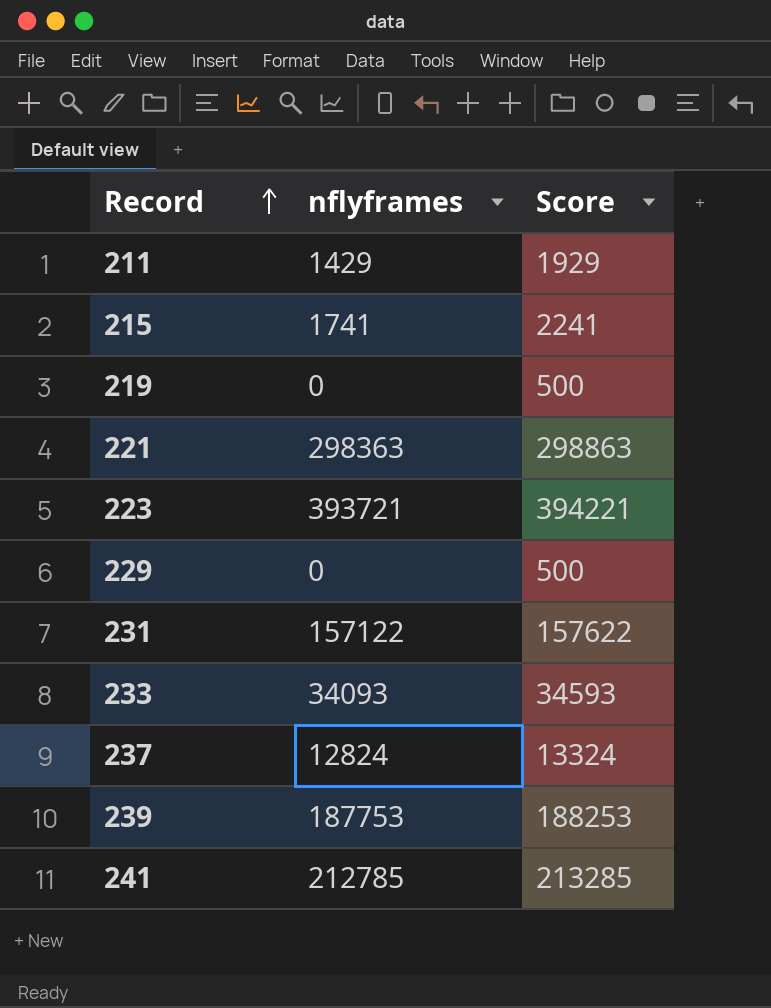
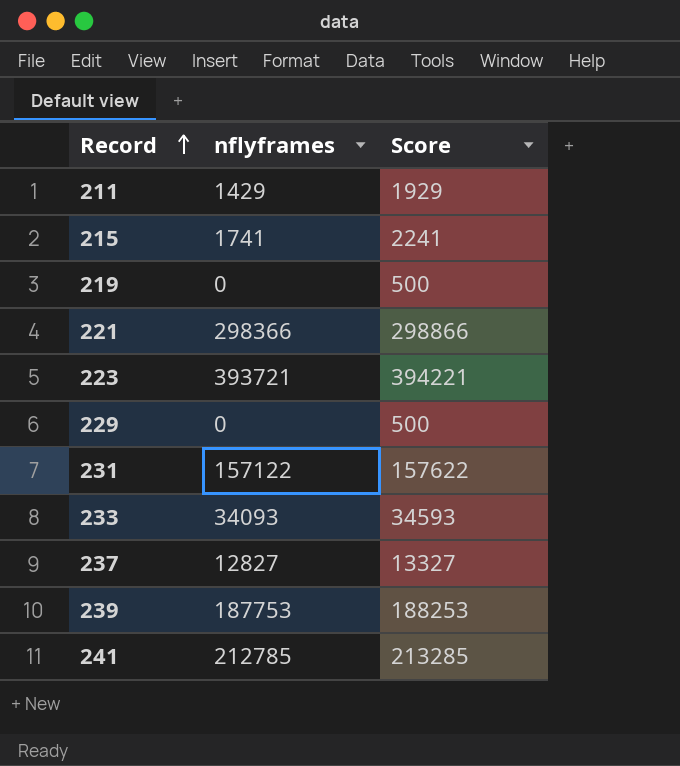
221 | nflyframes: 298363 -> 298366
221 | Score: 298863 -> 298866
237 | nflyframes: 12824 -> 12827
237 | Score: 13324 -> 13327

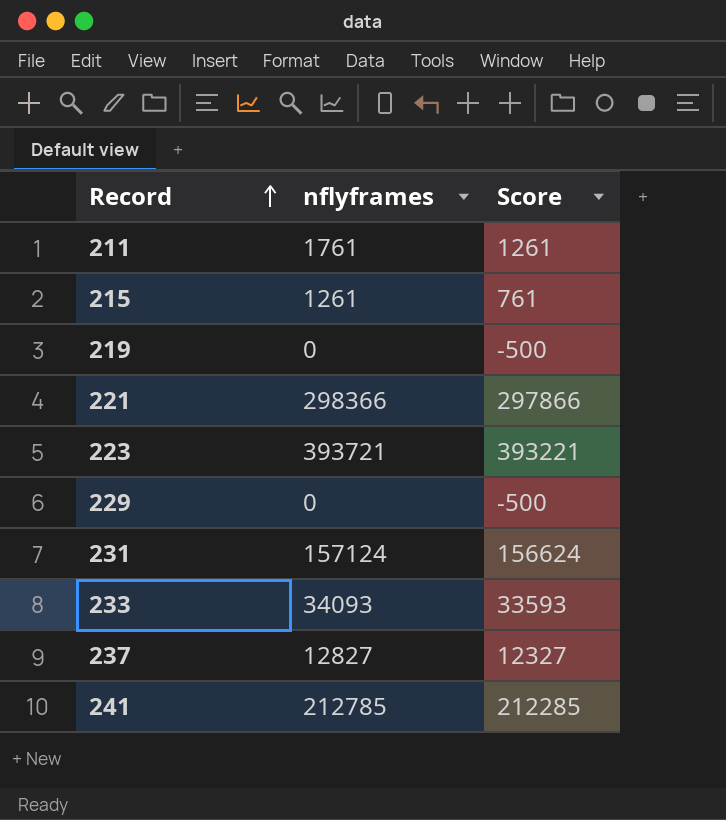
column Score | formula: [nflyframes] + 500 -> [nflyframes] - 500
row 239: 187753 | 188253 -> none
211 | nflyframes: 1429 -> 1761
215 | nflyframes: 1741 -> 1261
231 | nflyframes: 157122 -> 157124

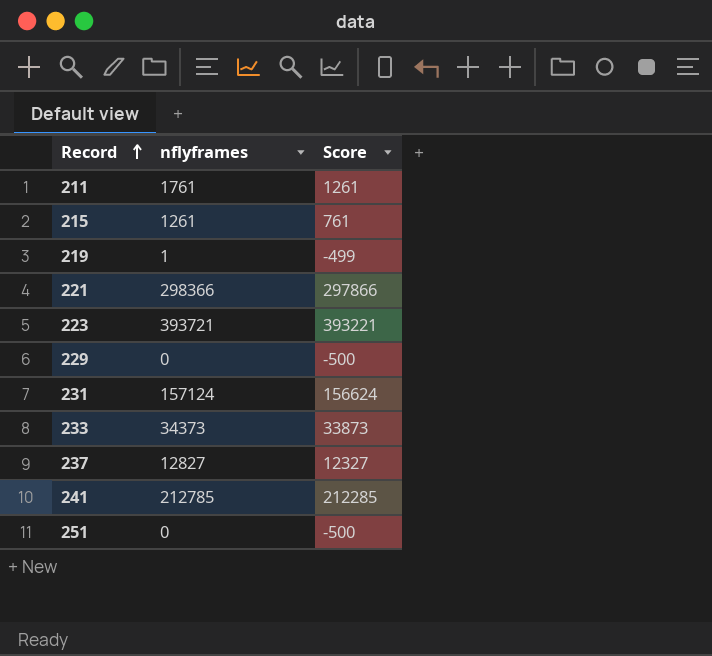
219 | nflyframes: 0 -> 1
219 | Score: -500 -> -499
233 | nflyframes: 34093 -> 34373
233 | Score: 33593 -> 33873
row 251: none -> 0 | -500

